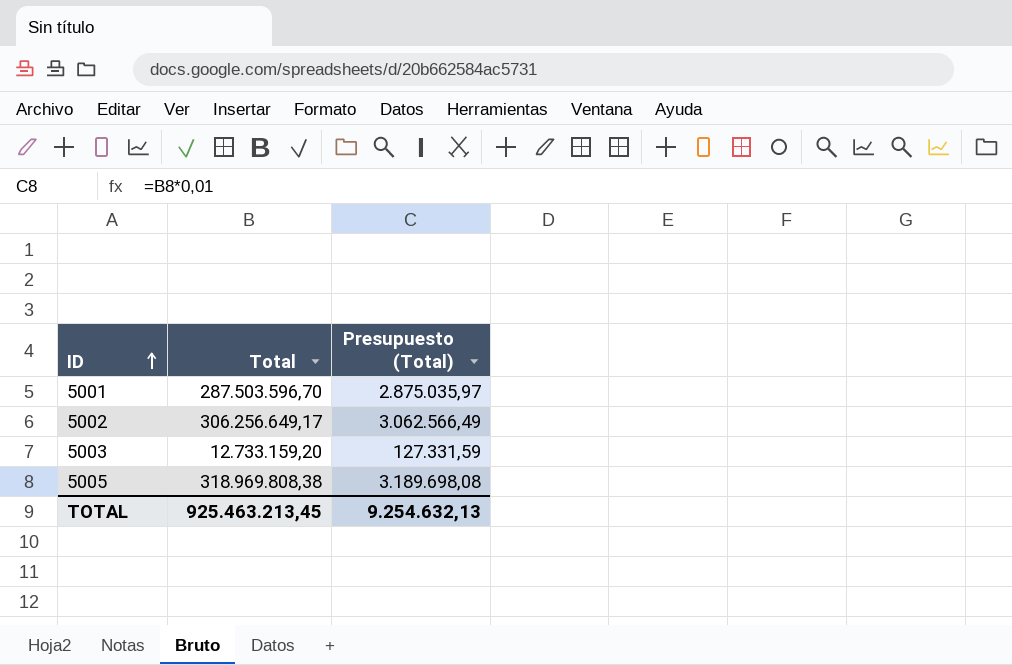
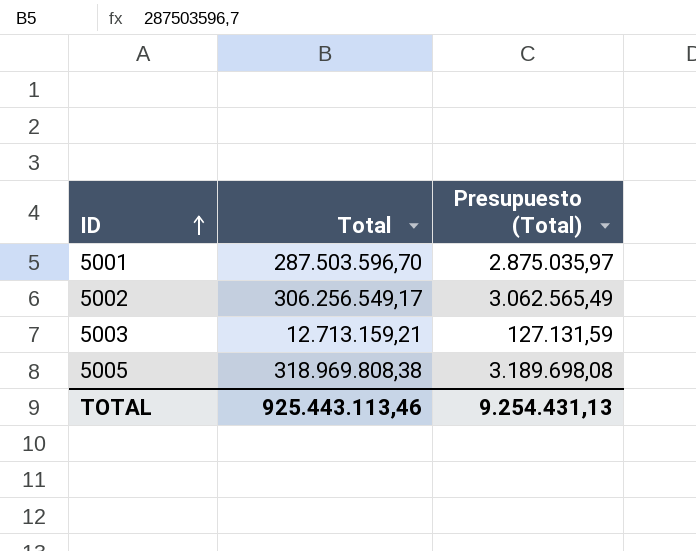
5002 | Total: 306.256.649,17 -> 306.256.549,17
5002 | Presupuesto (Total): 3.062.566,49 -> 3.062.565,49
5003 | Total: 12.733.159,20 -> 12.713.159,21
5003 | Presupuesto (Total): 127.331,59 -> 127.131,59
TOTAL | Total: 925.463.213,45 -> 925.443.113,46
TOTAL | Presupuesto (Total): 9.254.632,13 -> 9.254.431,13

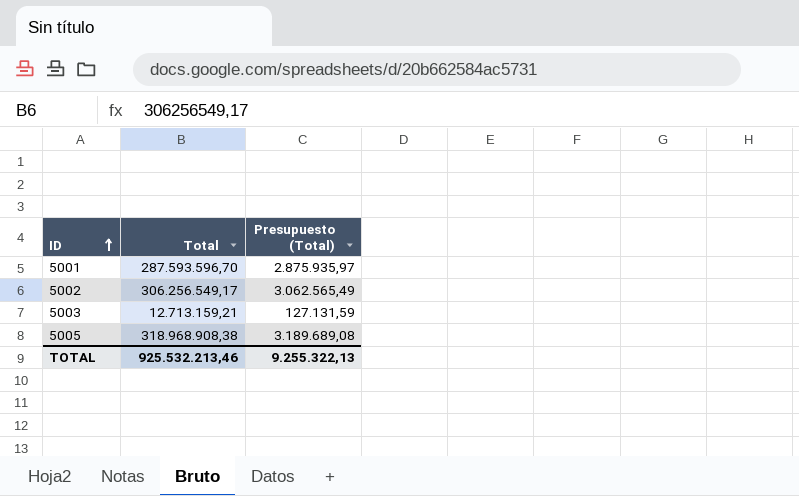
5001 | Total: 287.503.596,70 -> 287.593.596,70
5001 | Presupuesto (Total): 2.875.035,97 -> 2.875.935,97
5005 | Total: 318.969.808,38 -> 318.968.908,38
5005 | Presupuesto (Total): 3.189.698,08 -> 3.189.689,08
TOTAL | Total: 925.443.113,46 -> 925.532.213,46
TOTAL | Presupuesto (Total): 9.254.431,13 -> 9.255.322,13

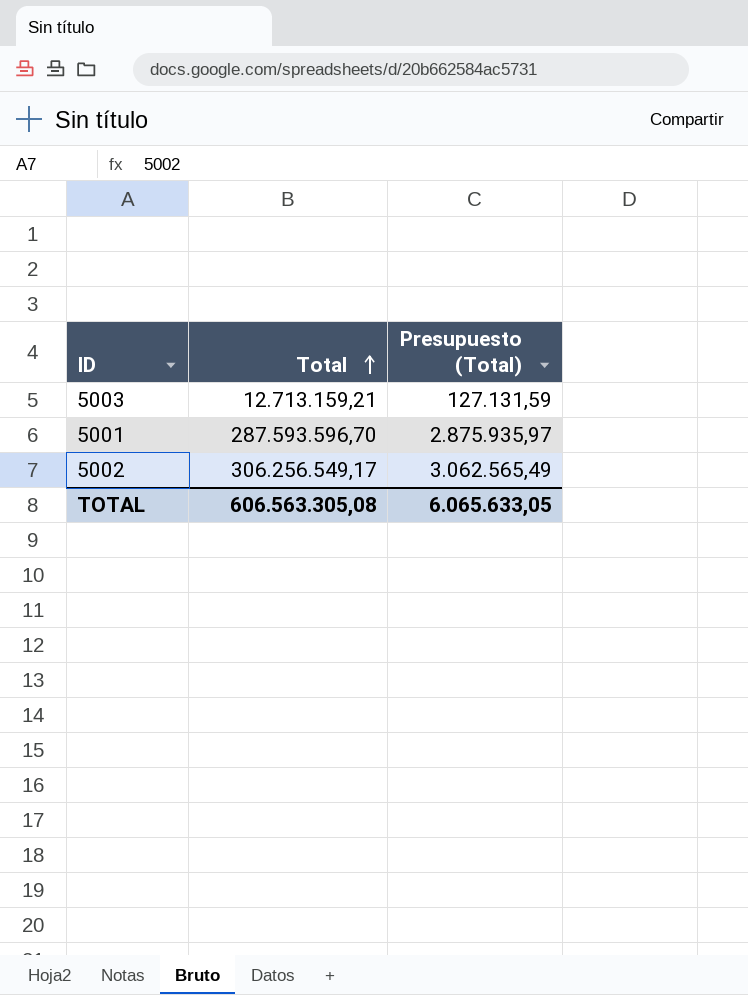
row order: ID ascending -> Total ascending
row 5005: 318.968.908,38 | 3.189.689,08 -> none
TOTAL | Total: 925.532.213,46 -> 606.563.305,08
TOTAL | Presupuesto (Total): 9.255.322,13 -> 6.065.633,05

